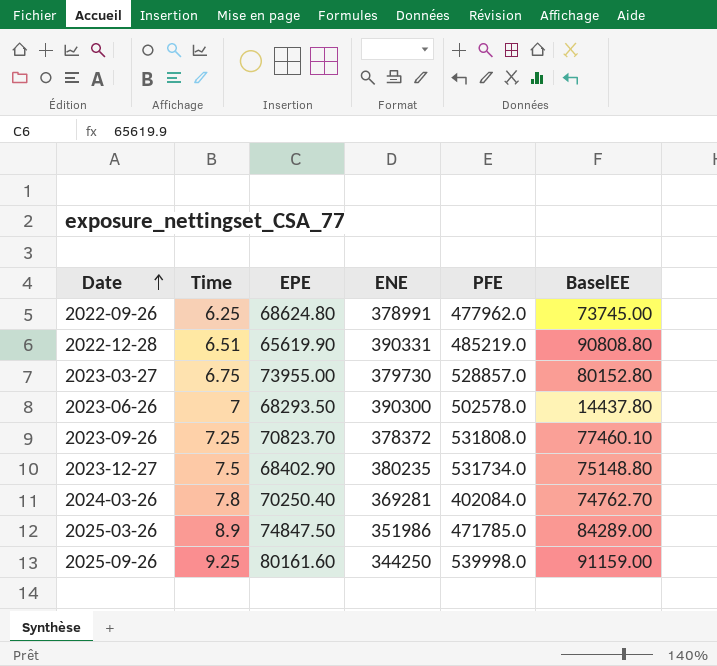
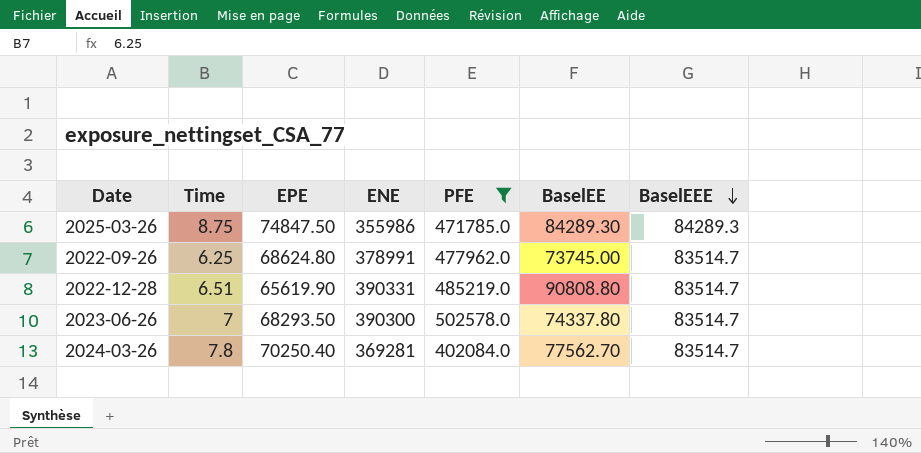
filter: none -> PFE <= 502578.0
row order: Date ascending -> BaselEEE descending
column BaselEEE | position: none -> 7
2025-03-26 | Time: 8.9 -> 8.75
2025-03-26 | ENE: 351986 -> 355986
2025-03-26 | BaselEE: 84289.00 -> 84289.30
2023-06-26 | BaselEE: 14437.80 -> 74337.80
2024-03-26 | BaselEE: 74762.70 -> 77562.70

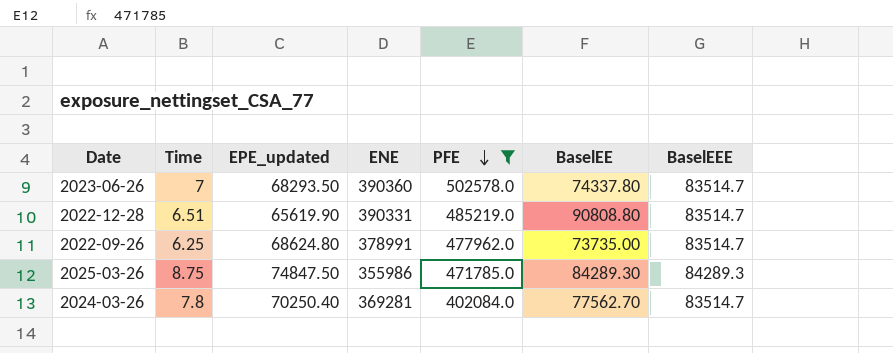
row order: BaselEEE descending -> PFE descending
column name: EPE -> EPE_updated
2023-06-26 | ENE: 390300 -> 390360
2022-09-26 | BaselEE: 73745.00 -> 73735.00

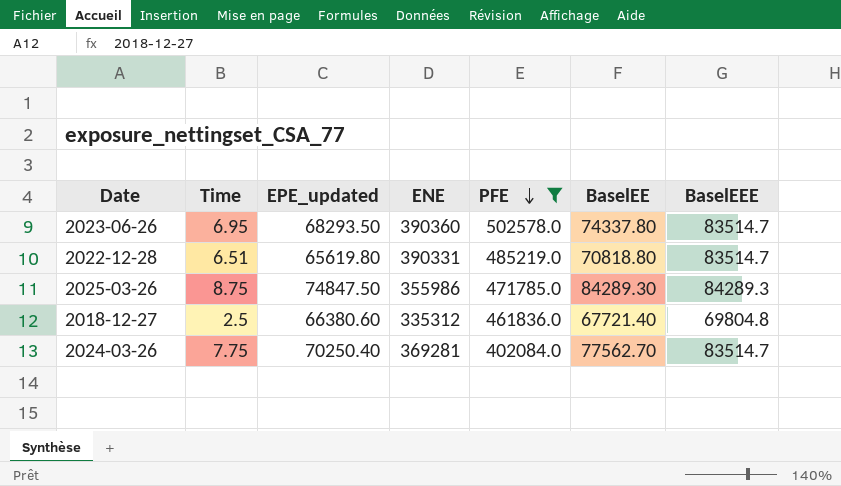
row 2022-09-26: 6.25 | 68624.80 | 378991 | 477962.0 | 73735.00 | 83514.7 -> none
2023-06-26 | Time: 7 -> 6.95
2022-12-28 | EPE_updated: 65619.90 -> 65619.80
2022-12-28 | BaselEE: 90808.80 -> 70818.80
row 2018-12-27: none -> 2.5 | 66380.60 | 335312 | 461836.0 | 67721.40 | 69804.8
2024-03-26 | Time: 7.8 -> 7.75

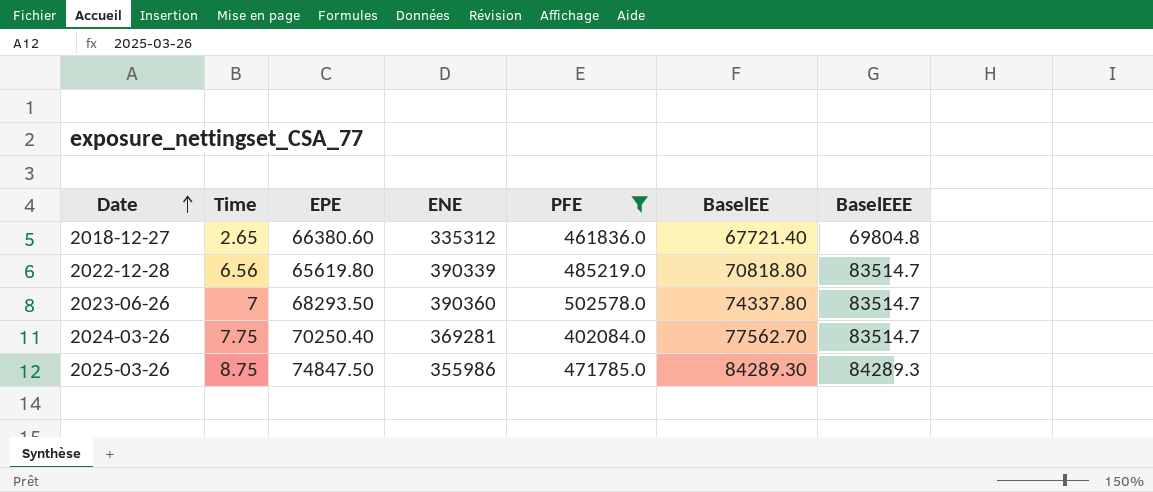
row order: PFE descending -> Date ascending
column name: EPE_updated -> EPE
2018-12-27 | Time: 2.5 -> 2.65
2022-12-28 | Time: 6.51 -> 6.56
2022-12-28 | ENE: 390331 -> 390339
2023-06-26 | Time: 6.95 -> 7

